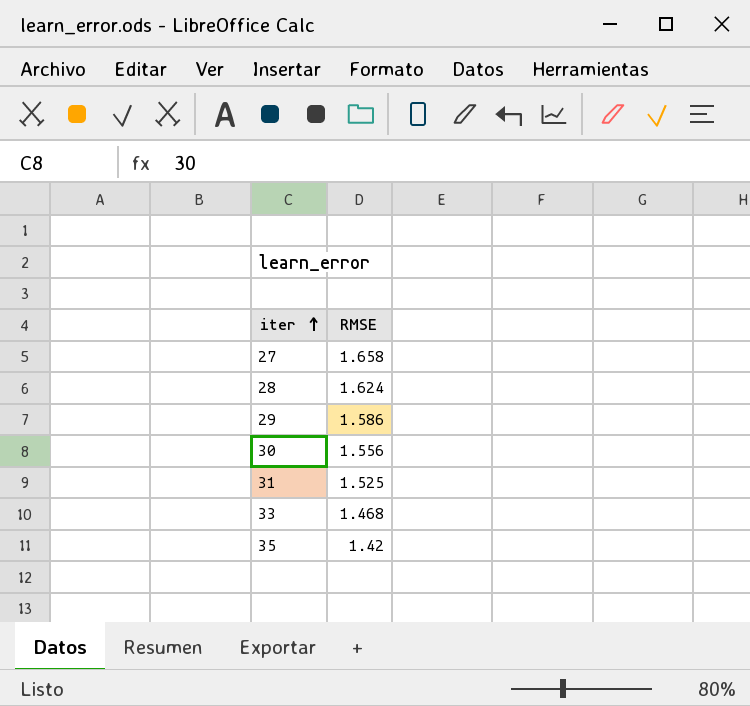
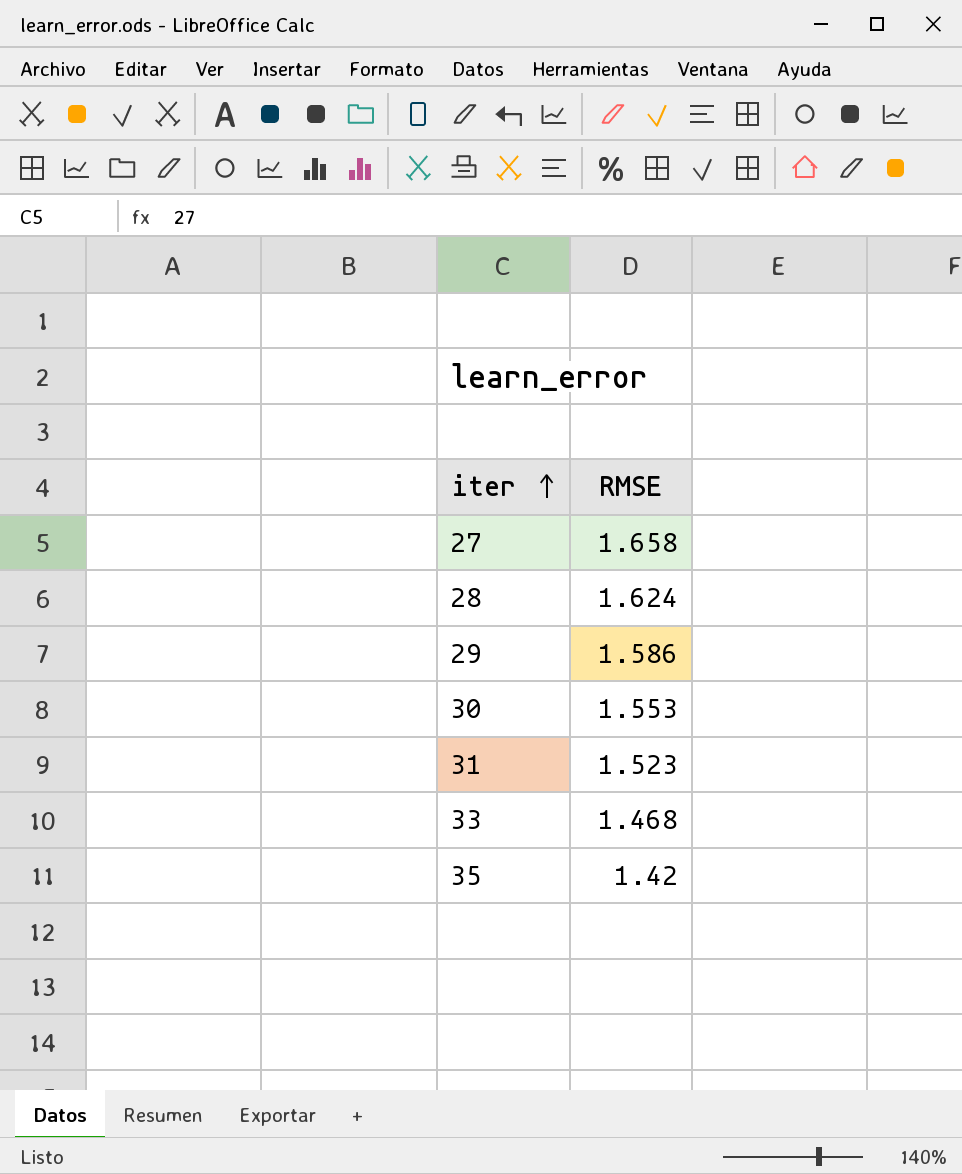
30 | RMSE: 1.556 -> 1.553
31 | RMSE: 1.525 -> 1.523

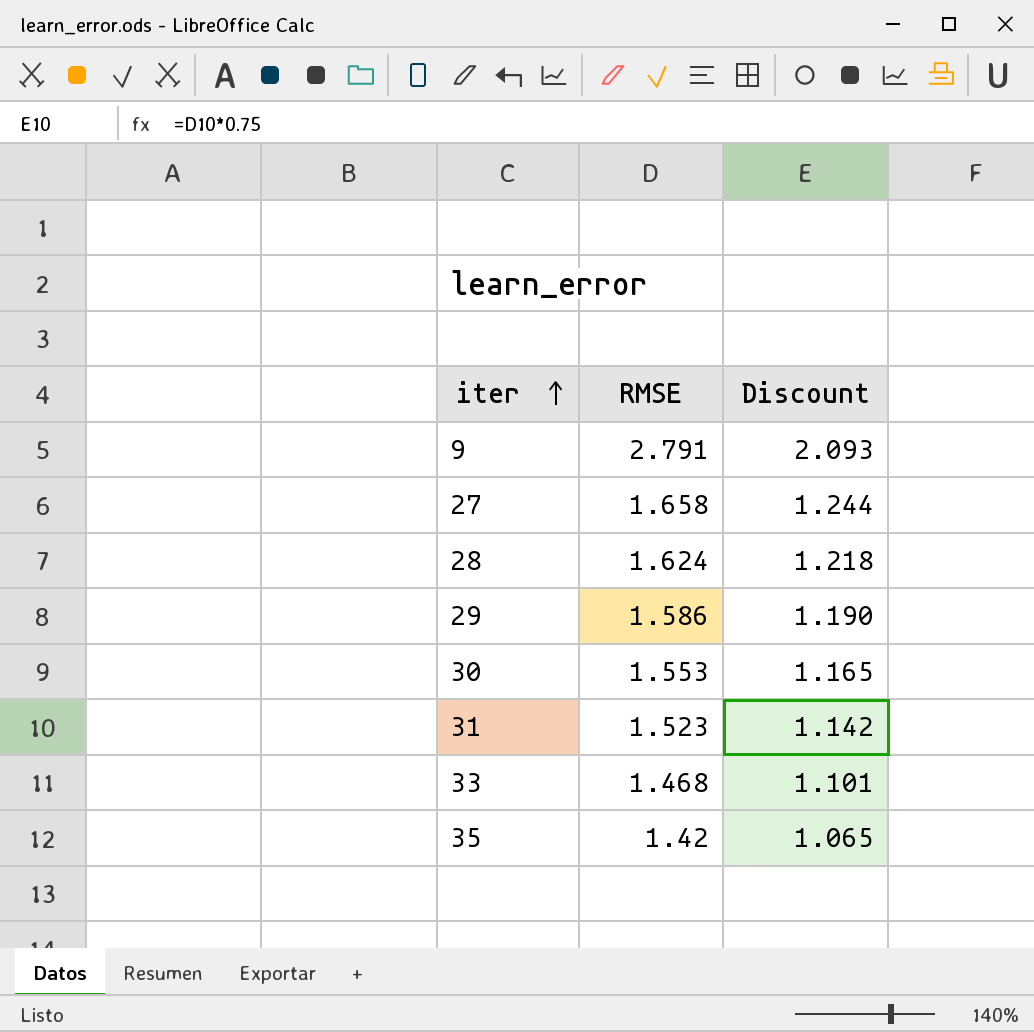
column Discount | formula: none -> [RMSE] * 0.75
row 9: none -> 2.791 | 2.093

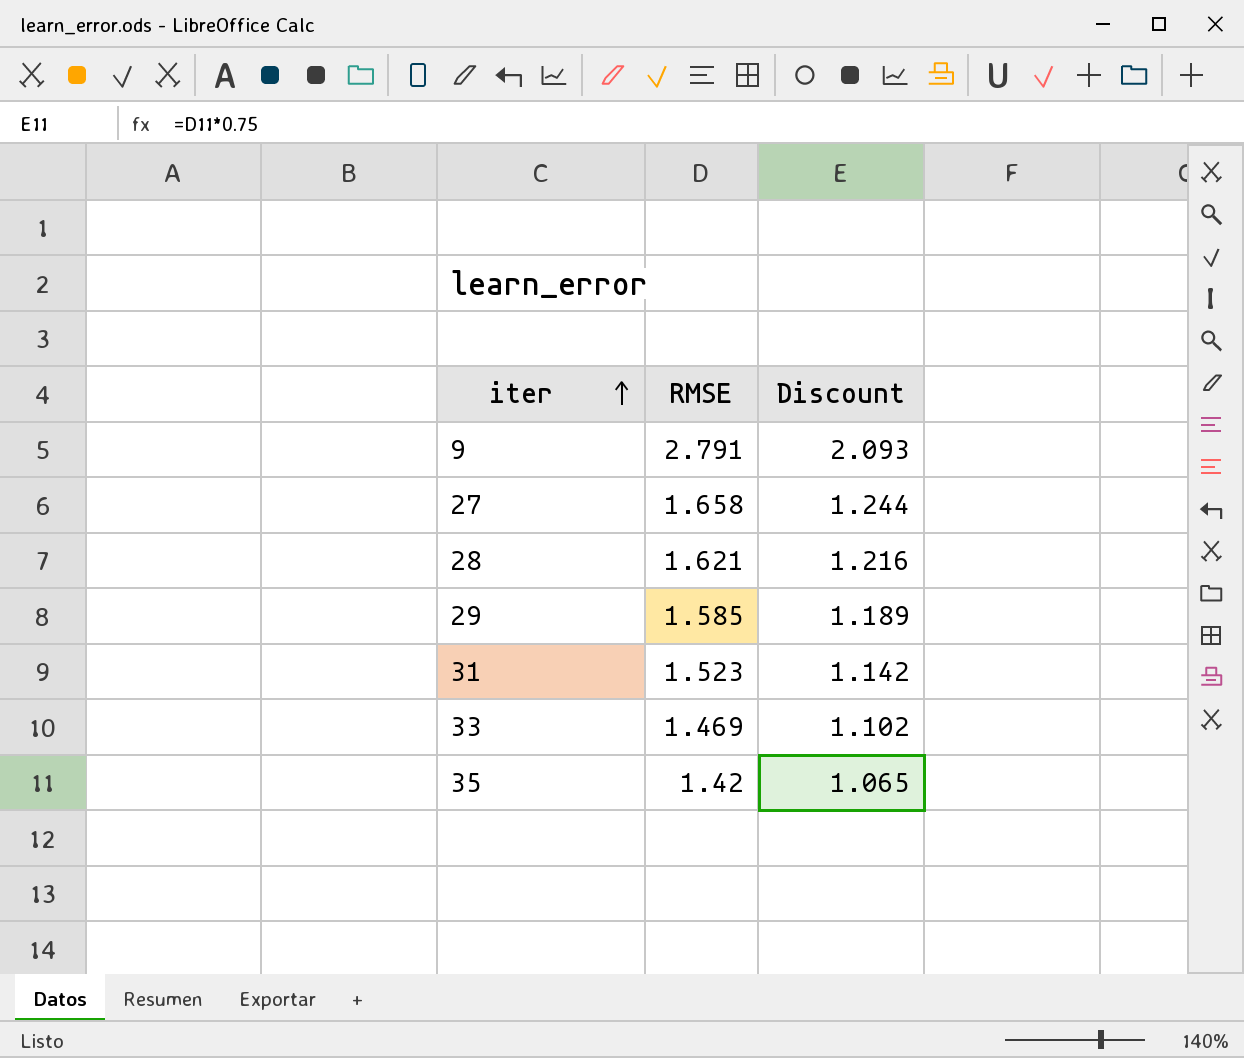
row 30: 1.553 | 1.165 -> none
28 | RMSE: 1.624 -> 1.621
28 | Discount: 1.218 -> 1.216
29 | RMSE: 1.586 -> 1.585
29 | Discount: 1.190 -> 1.189
33 | RMSE: 1.468 -> 1.469
33 | Discount: 1.101 -> 1.102

